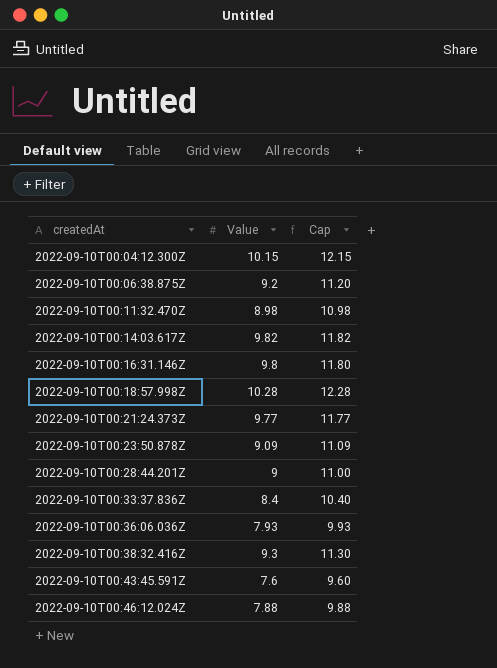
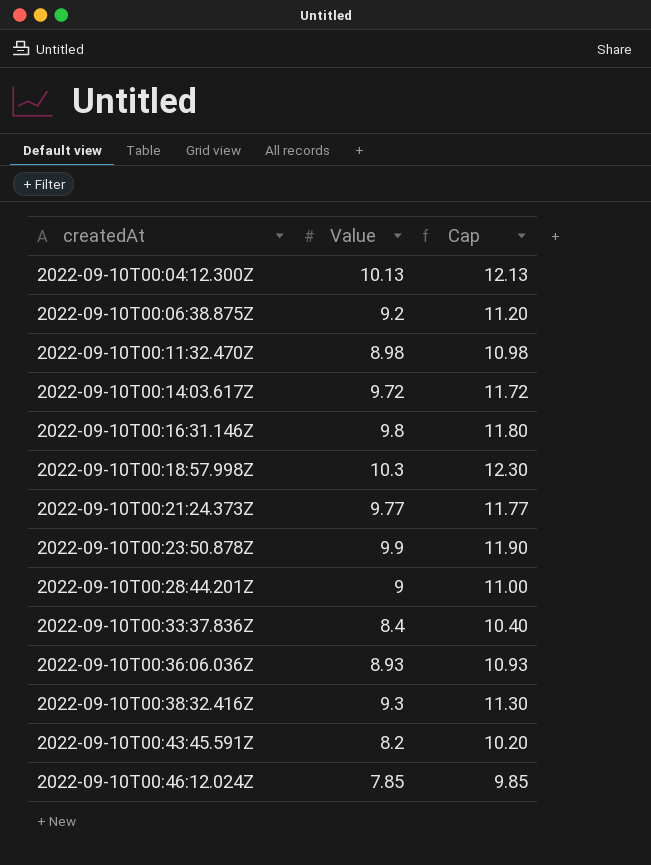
2022-09-10T00:04:12.300Z | Value: 10.15 -> 10.13
2022-09-10T00:04:12.300Z | Cap: 12.15 -> 12.13
2022-09-10T00:14:03.617Z | Value: 9.82 -> 9.72
2022-09-10T00:14:03.617Z | Cap: 11.82 -> 11.72
2022-09-10T00:18:57.998Z | Value: 10.28 -> 10.3
2022-09-10T00:18:57.998Z | Cap: 12.28 -> 12.30
2022-09-10T00:23:50.878Z | Value: 9.09 -> 9.9
2022-09-10T00:23:50.878Z | Cap: 11.09 -> 11.90
2022-09-10T00:36:06.036Z | Value: 7.93 -> 8.93
2022-09-10T00:36:06.036Z | Cap: 9.93 -> 10.93
2022-09-10T00:43:45.591Z | Value: 7.6 -> 8.2
2022-09-10T00:43:45.591Z | Cap: 9.60 -> 10.20
2022-09-10T00:46:12.024Z | Value: 7.88 -> 7.85
2022-09-10T00:46:12.024Z | Cap: 9.88 -> 9.85

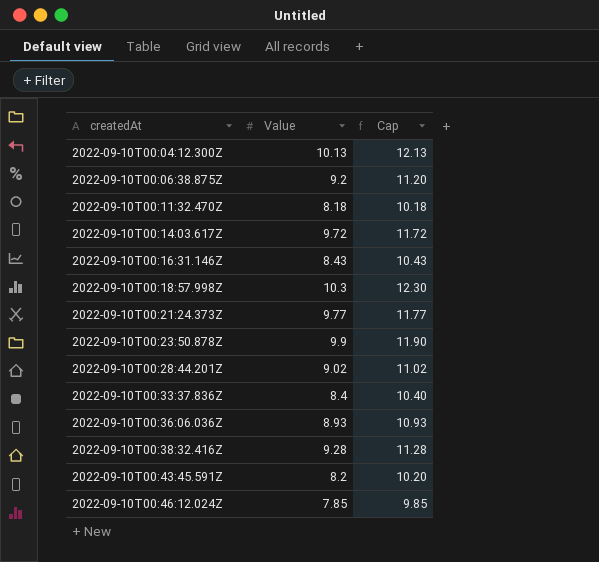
2022-09-10T00:11:32.470Z | Value: 8.98 -> 8.18
2022-09-10T00:11:32.470Z | Cap: 10.98 -> 10.18
2022-09-10T00:16:31.146Z | Value: 9.8 -> 8.43
2022-09-10T00:16:31.146Z | Cap: 11.80 -> 10.43
2022-09-10T00:28:44.201Z | Value: 9 -> 9.02
2022-09-10T00:28:44.201Z | Cap: 11.00 -> 11.02
2022-09-10T00:38:32.416Z | Value: 9.3 -> 9.28
2022-09-10T00:38:32.416Z | Cap: 11.30 -> 11.28

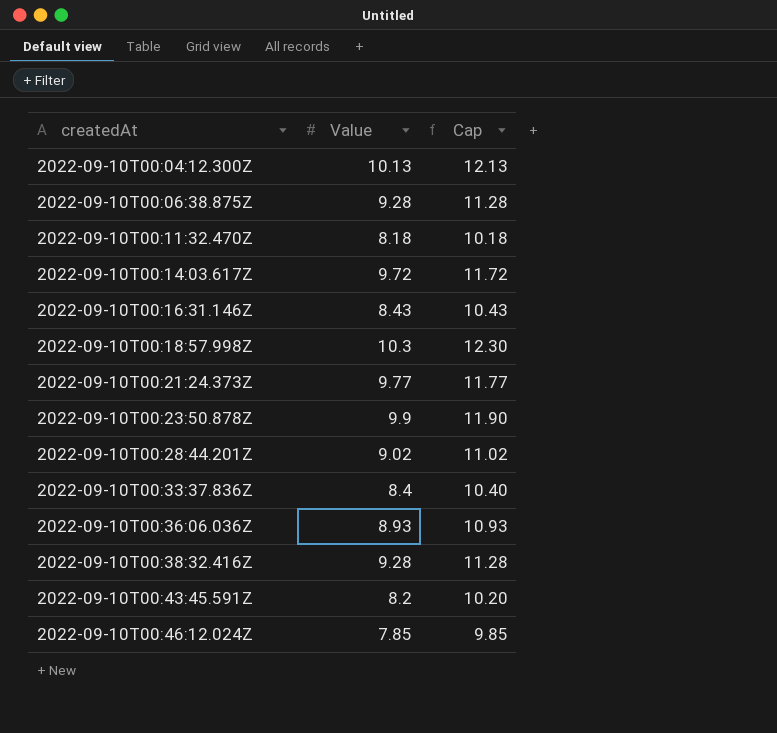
2022-09-10T00:06:38.875Z | Value: 9.2 -> 9.28
2022-09-10T00:06:38.875Z | Cap: 11.20 -> 11.28

